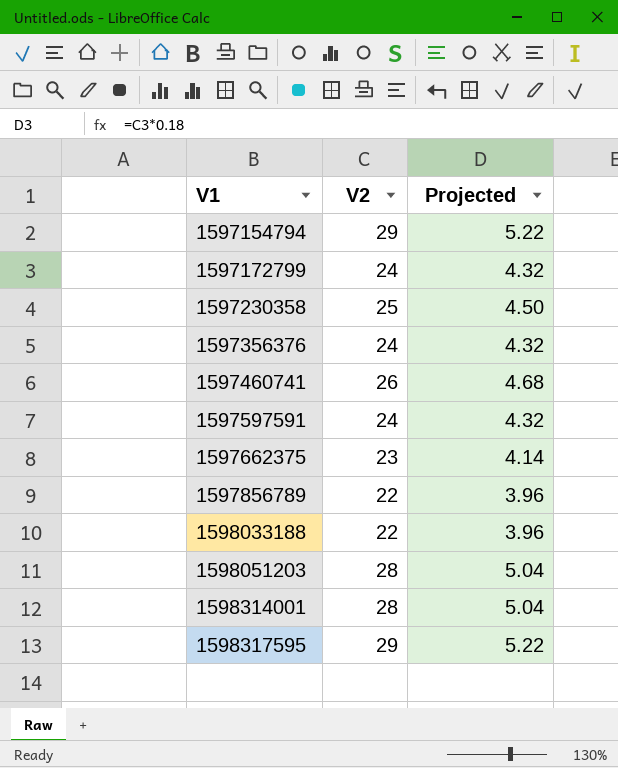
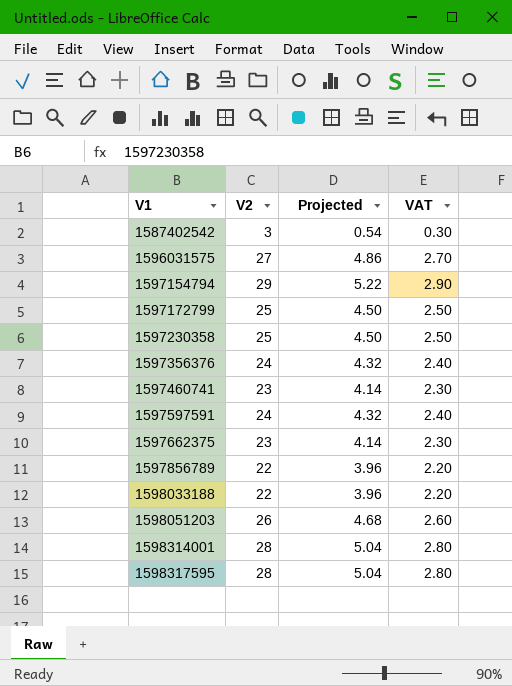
column VAT | formula: none -> [V2] * 0.1
row 1587402542: none -> 3 | 0.54 | 0.30
row 1596031575: none -> 27 | 4.86 | 2.70
1597172799 | V2: 24 -> 25
1597172799 | Projected: 4.32 -> 4.50
1597460741 | V2: 26 -> 23
1597460741 | Projected: 4.68 -> 4.14
1598051203 | V2: 28 -> 26
1598051203 | Projected: 5.04 -> 4.68
1598317595 | V2: 29 -> 28
1598317595 | Projected: 5.22 -> 5.04

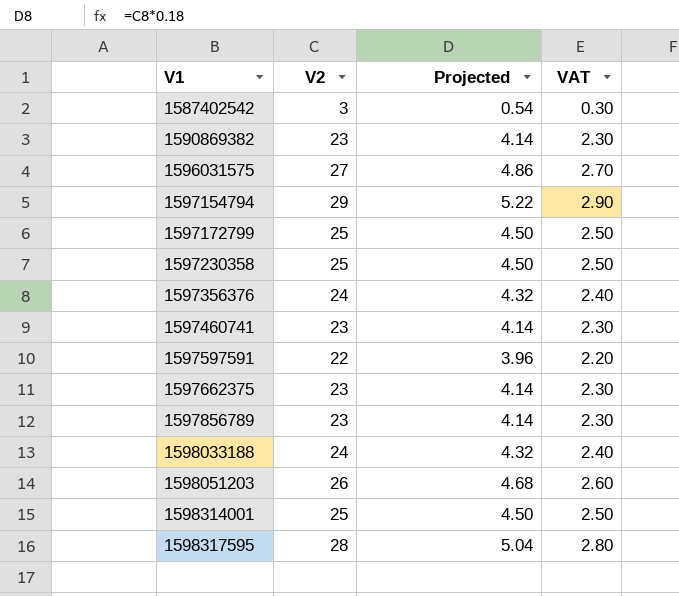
row 1590869382: none -> 23 | 4.14 | 2.30
1597597591 | V2: 24 -> 22
1597597591 | Projected: 4.32 -> 3.96
1597597591 | VAT: 2.40 -> 2.20
1597856789 | V2: 22 -> 23
1597856789 | Projected: 3.96 -> 4.14
1597856789 | VAT: 2.20 -> 2.30
1598033188 | V2: 22 -> 24
1598033188 | Projected: 3.96 -> 4.32
1598033188 | VAT: 2.20 -> 2.40
1598314001 | V2: 28 -> 25
1598314001 | Projected: 5.04 -> 4.50
1598314001 | VAT: 2.80 -> 2.50

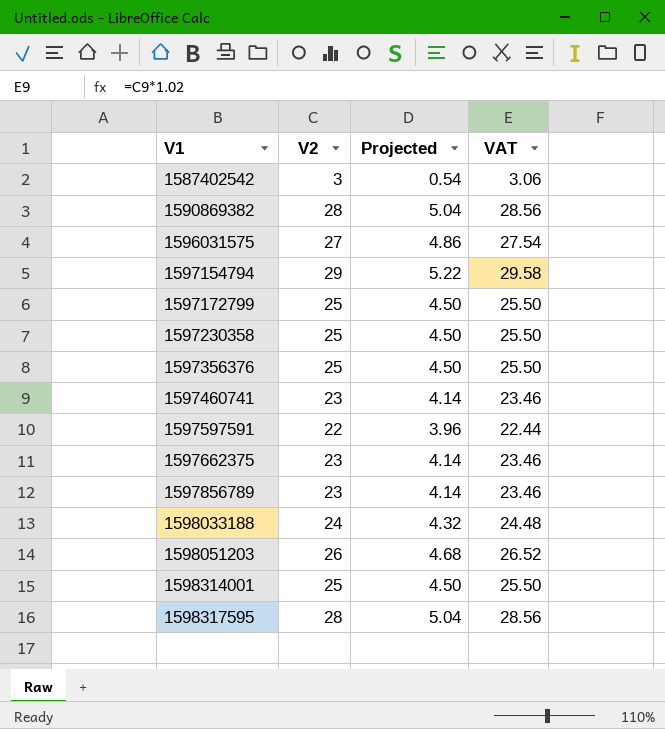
column VAT | formula: [V2] * 0.1 -> [V2] * 1.02
1590869382 | V2: 23 -> 28
1590869382 | Projected: 4.14 -> 5.04
1597356376 | V2: 24 -> 25
1597356376 | Projected: 4.32 -> 4.50

